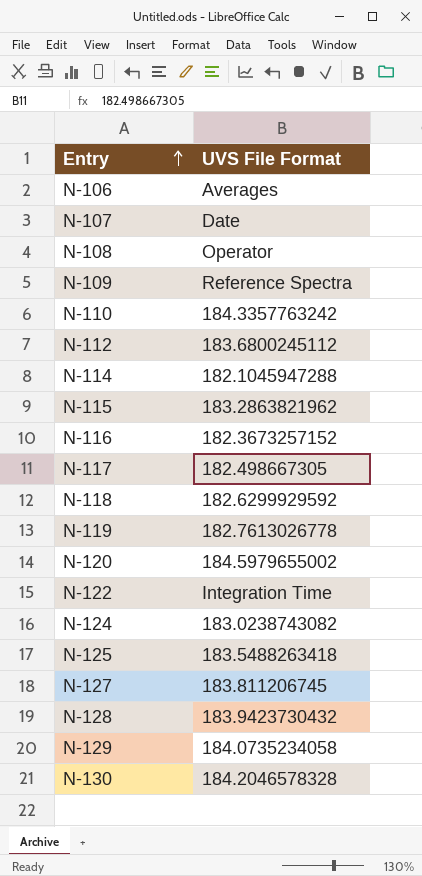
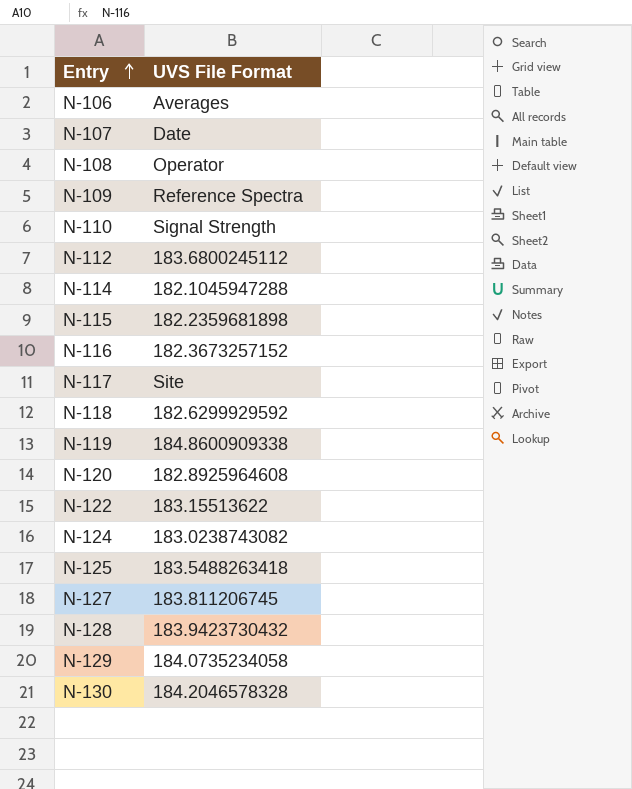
N-110 | UVS File Format: 184.3357763242 -> Signal Strength
N-115 | UVS File Format: 183.2863821962 -> 182.2359681898
N-117 | UVS File Format: 182.498667305 -> Site
N-119 | UVS File Format: 182.7613026778 -> 184.8600909338
N-120 | UVS File Format: 184.5979655002 -> 182.8925964608
N-122 | UVS File Format: Integration Time -> 183.15513622

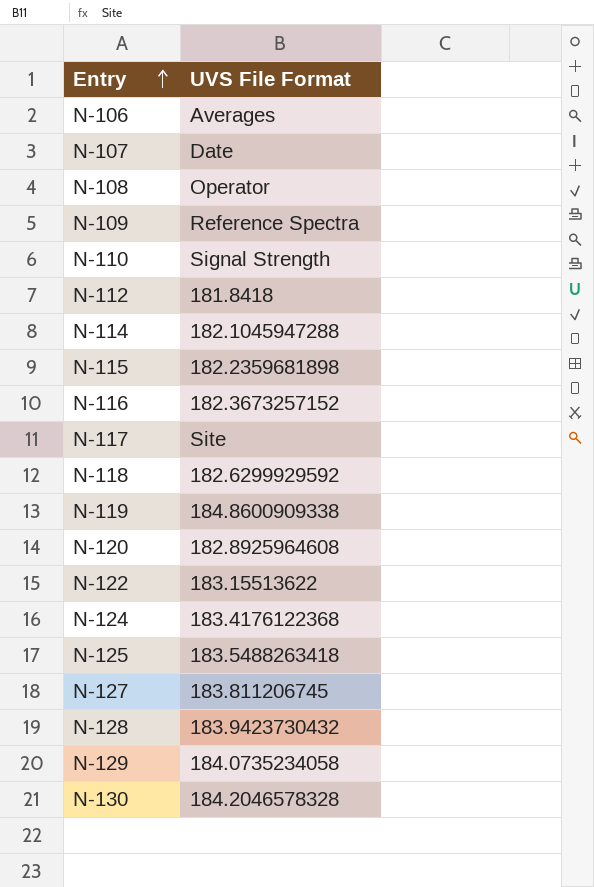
N-112 | UVS File Format: 183.6800245112 -> 181.8418
N-124 | UVS File Format: 183.0238743082 -> 183.4176122368

